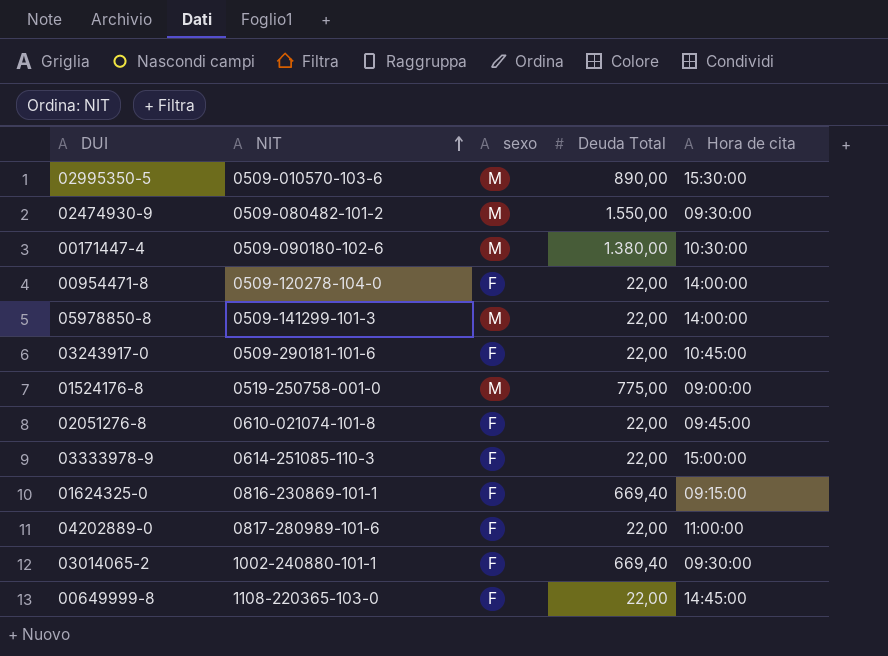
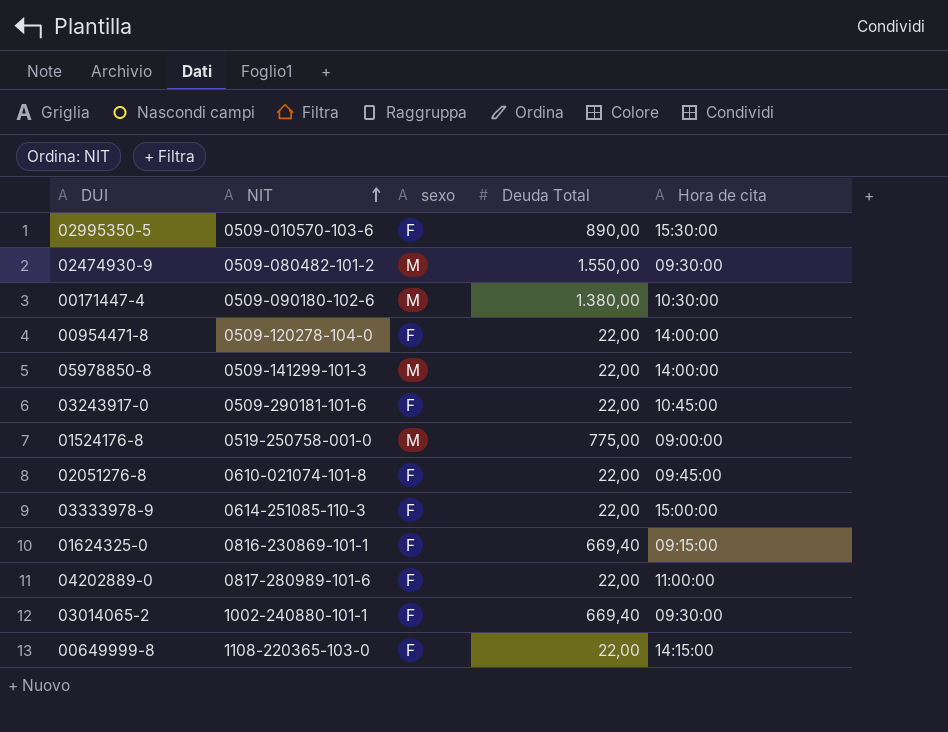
02995350-5 | sexo: M -> F
00649999-8 | Hora de cita: 14:45:00 -> 14:15:00

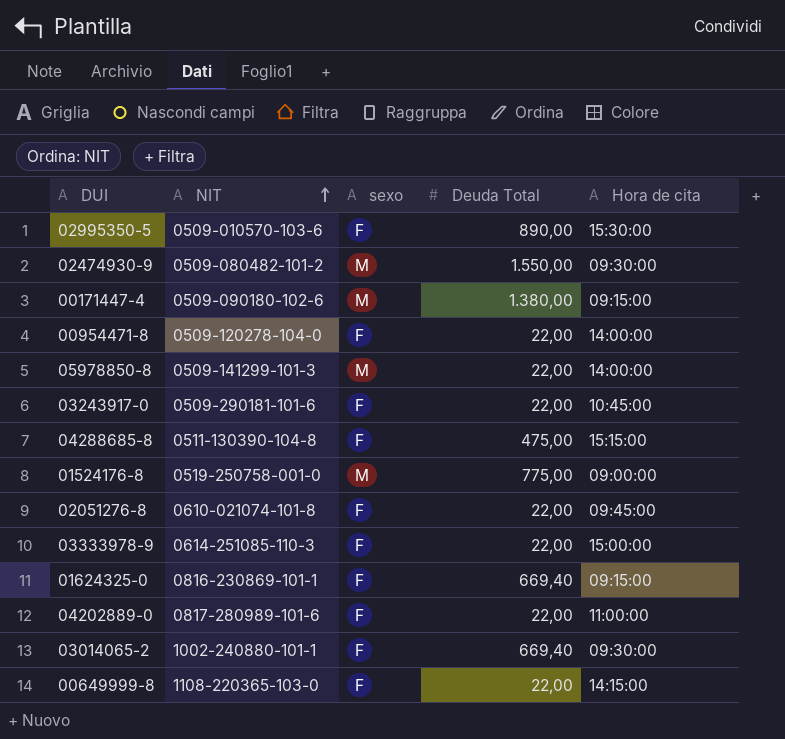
00171447-4 | Hora de cita: 10:30:00 -> 09:15:00
row 04288685-8: none -> 0511-130390-104-8 | F | 475,00 | 15:15:00

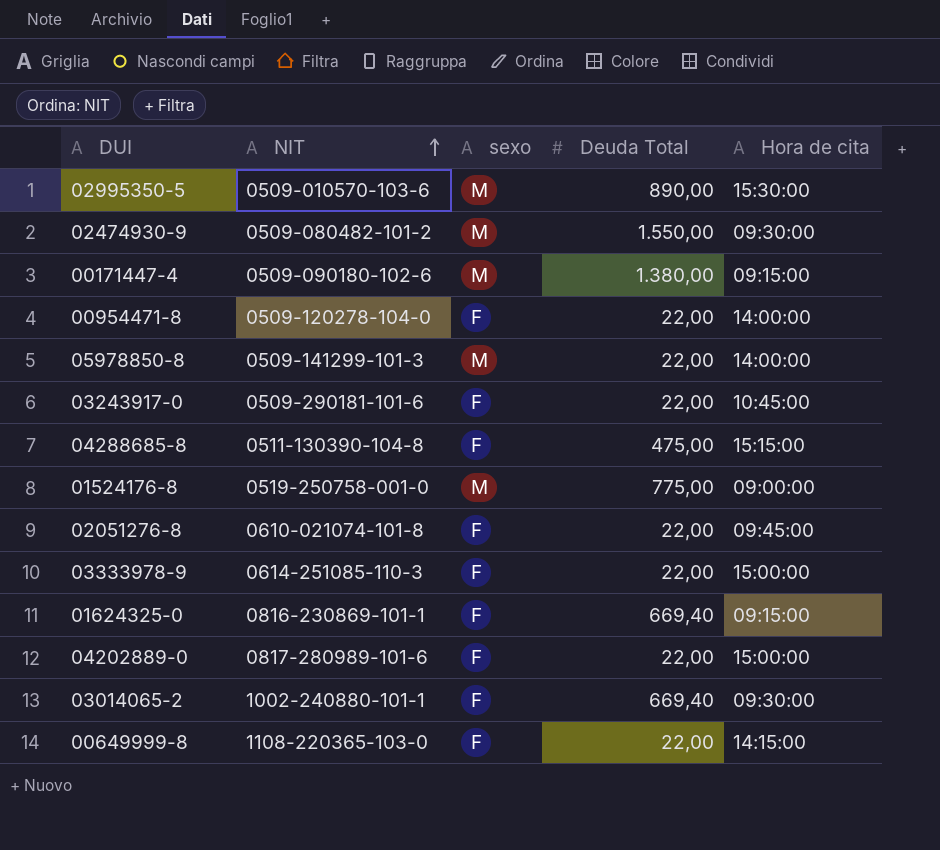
02995350-5 | sexo: F -> M
04202889-0 | Hora de cita: 11:00:00 -> 15:00:00

